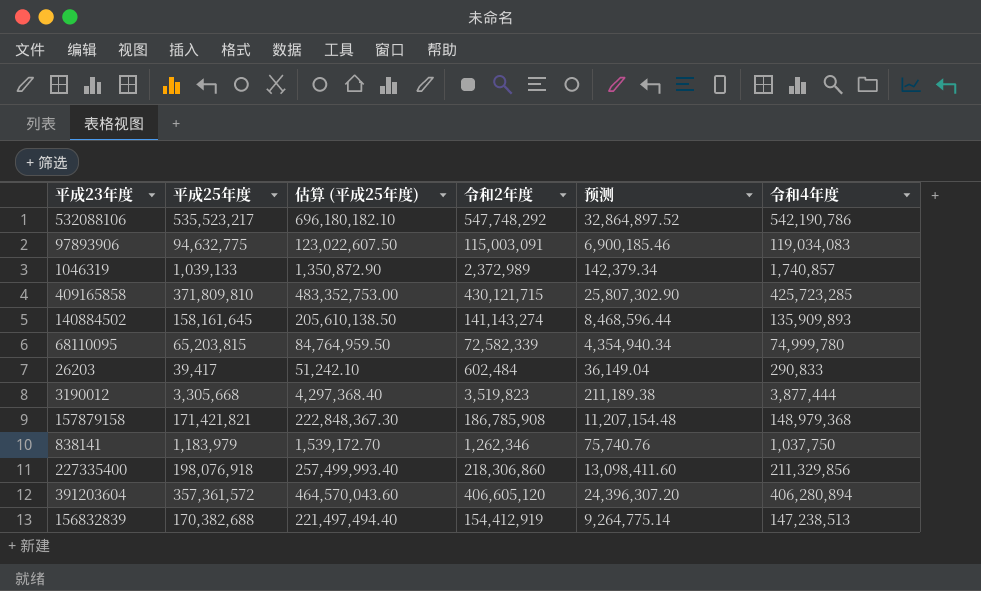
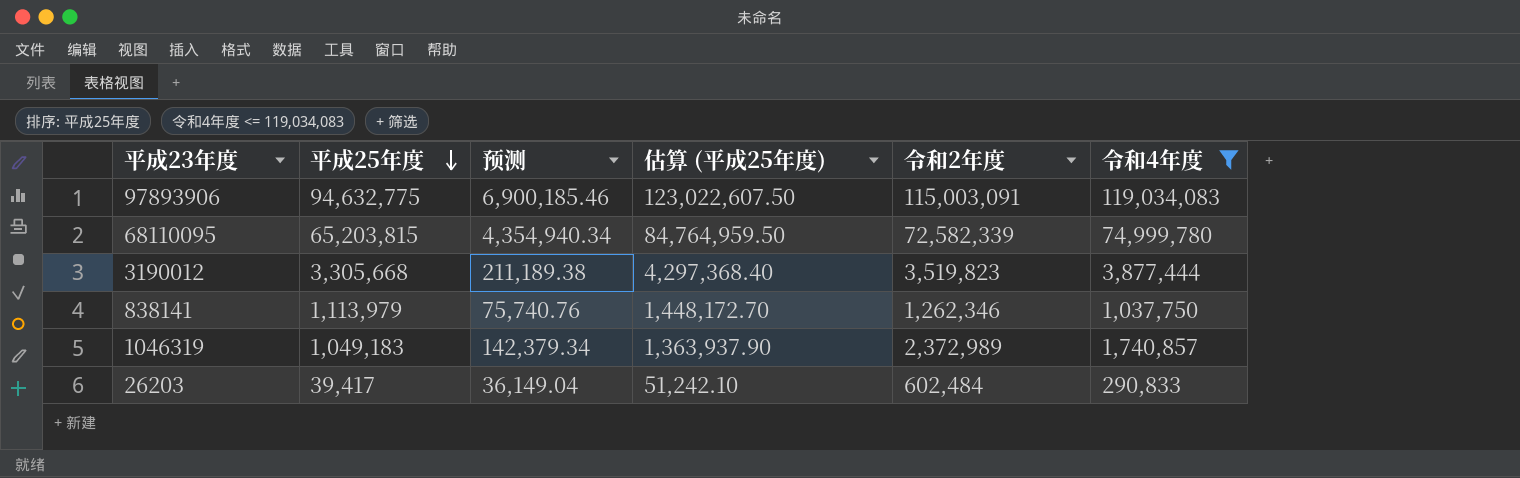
filter: none -> 令和4年度 <= 119,034,083
row order: none -> 平成25年度 descending
column 预测 | position: 5 -> 3
838141 | 平成25年度: 1,183,979 -> 1,113,979
838141 | 估算 (平成25年度): 1,539,172.70 -> 1,448,172.70
1046319 | 平成25年度: 1,039,133 -> 1,049,183
1046319 | 估算 (平成25年度): 1,350,872.90 -> 1,363,937.90

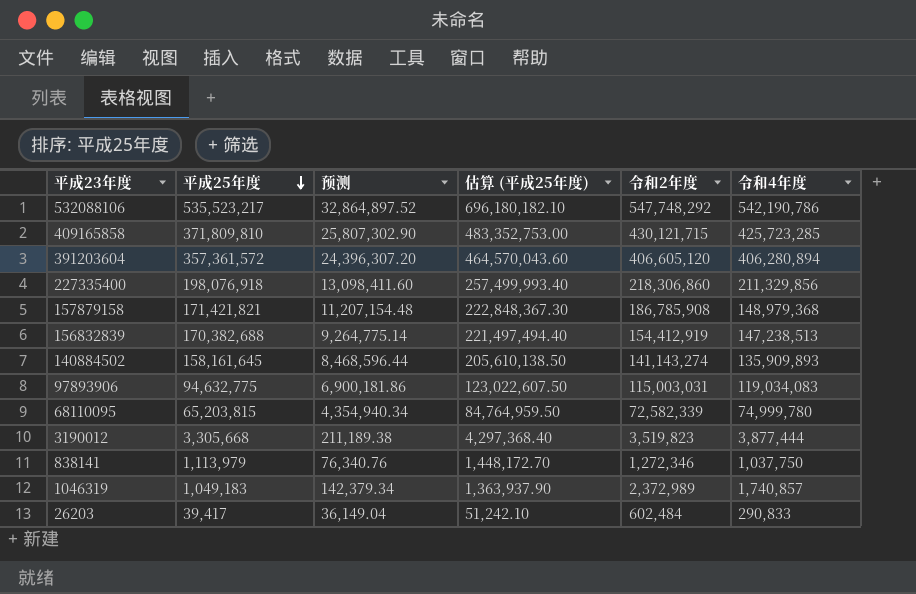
filter: 令和4年度 <= 119,034,083 -> none
97893906 | 预测: 6,900,185.46 -> 6,900,181.86
97893906 | 令和2年度: 115,003,091 -> 115,003,031
838141 | 预测: 75,740.76 -> 76,340.76
838141 | 令和2年度: 1,262,346 -> 1,272,346

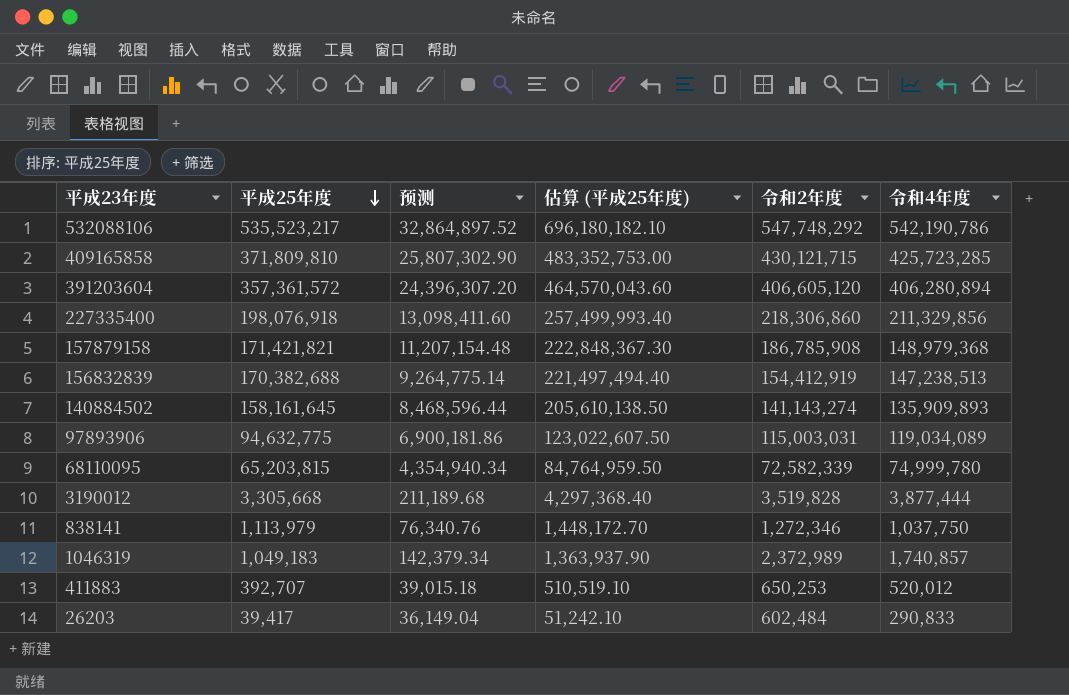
97893906 | 令和4年度: 119,034,083 -> 119,034,089
3190012 | 预测: 211,189.38 -> 211,189.68
3190012 | 令和2年度: 3,519,823 -> 3,519,828
row 411883: none -> 392,707 | 39,015.18 | 510,519.10 | 650,253 | 520,012

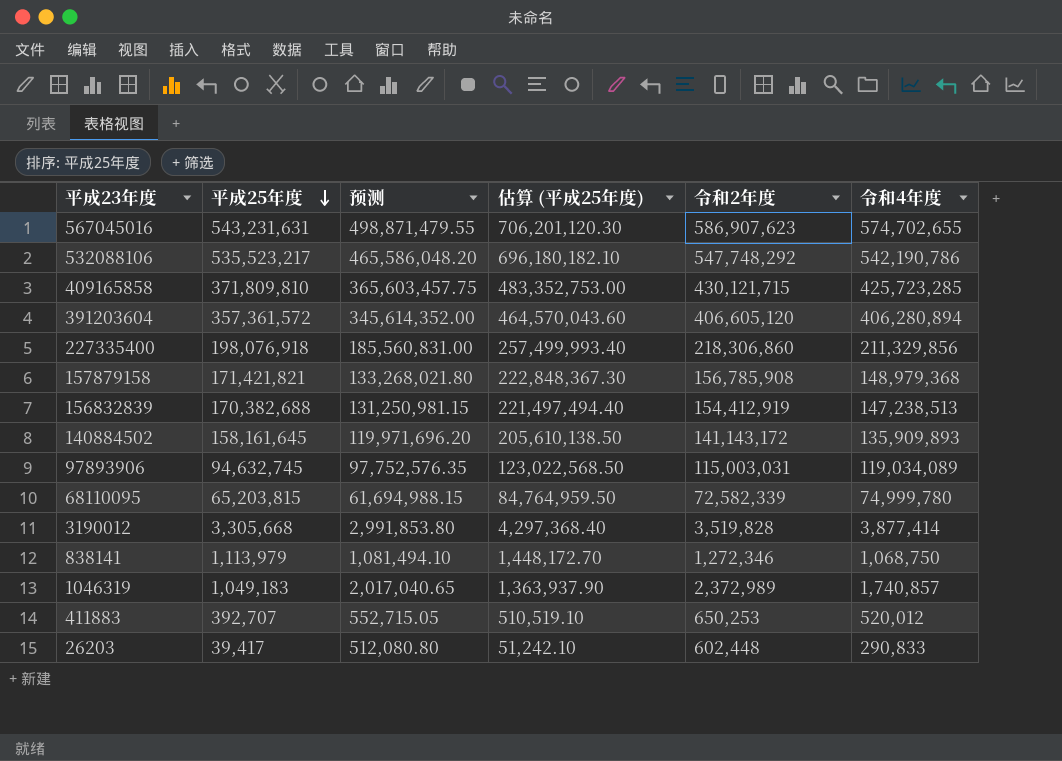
column 预测 | formula: [令和2年度] * 0.06 -> [令和2年度] * 0.85
row 567045016: none -> 543,231,631 | 498,871,479.55 | 706,201,120.30 | 586,907,623 | 574,702,655
157879158 | 令和2年度: 186,785,908 -> 156,785,908
140884502 | 令和2年度: 141,143,274 -> 141,143,172
97893906 | 平成25年度: 94,632,775 -> 94,632,745
97893906 | 估算 (平成25年度): 123,022,607.50 -> 123,022,568.50
3190012 | 令和4年度: 3,877,444 -> 3,877,414
838141 | 令和4年度: 1,037,750 -> 1,068,750
26203 | 令和2年度: 602,484 -> 602,448

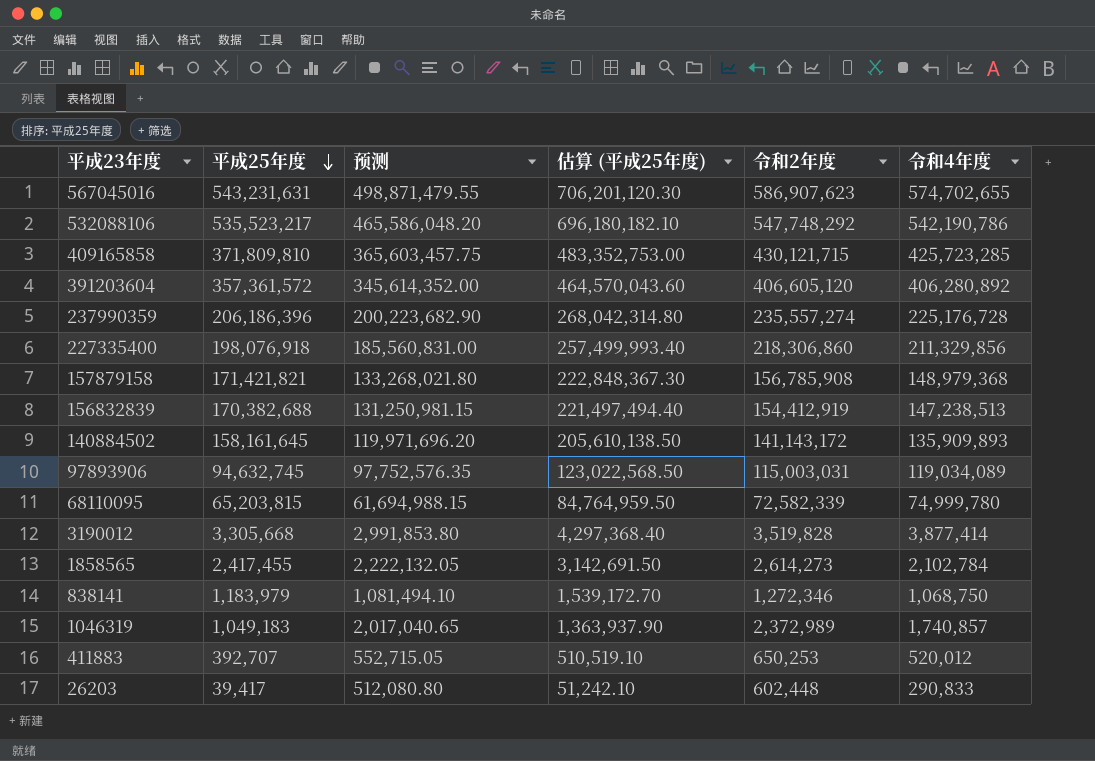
391203604 | 令和4年度: 406,280,894 -> 406,280,892
row 237990359: none -> 206,186,396 | 200,223,682.90 | 268,042,314.80 | 235,557,274 | 225,176,728
row 1858565: none -> 2,417,455 | 2,222,132.05 | 3,142,691.50 | 2,614,273 | 2,102,784
838141 | 平成25年度: 1,113,979 -> 1,183,979
838141 | 估算 (平成25年度): 1,448,172.70 -> 1,539,172.70

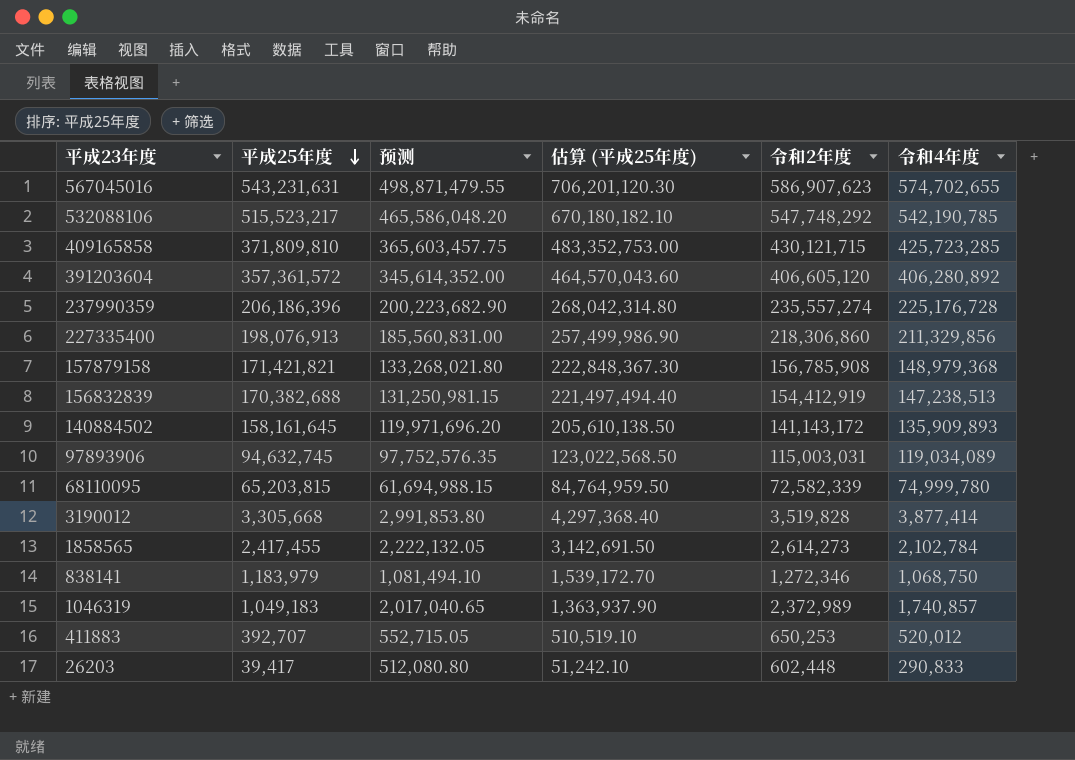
532088106 | 平成25年度: 535,523,217 -> 515,523,217
532088106 | 估算 (平成25年度): 696,180,182.10 -> 670,180,182.10
532088106 | 令和4年度: 542,190,786 -> 542,190,785
227335400 | 平成25年度: 198,076,918 -> 198,076,913
227335400 | 估算 (平成25年度): 257,499,993.40 -> 257,499,986.90

